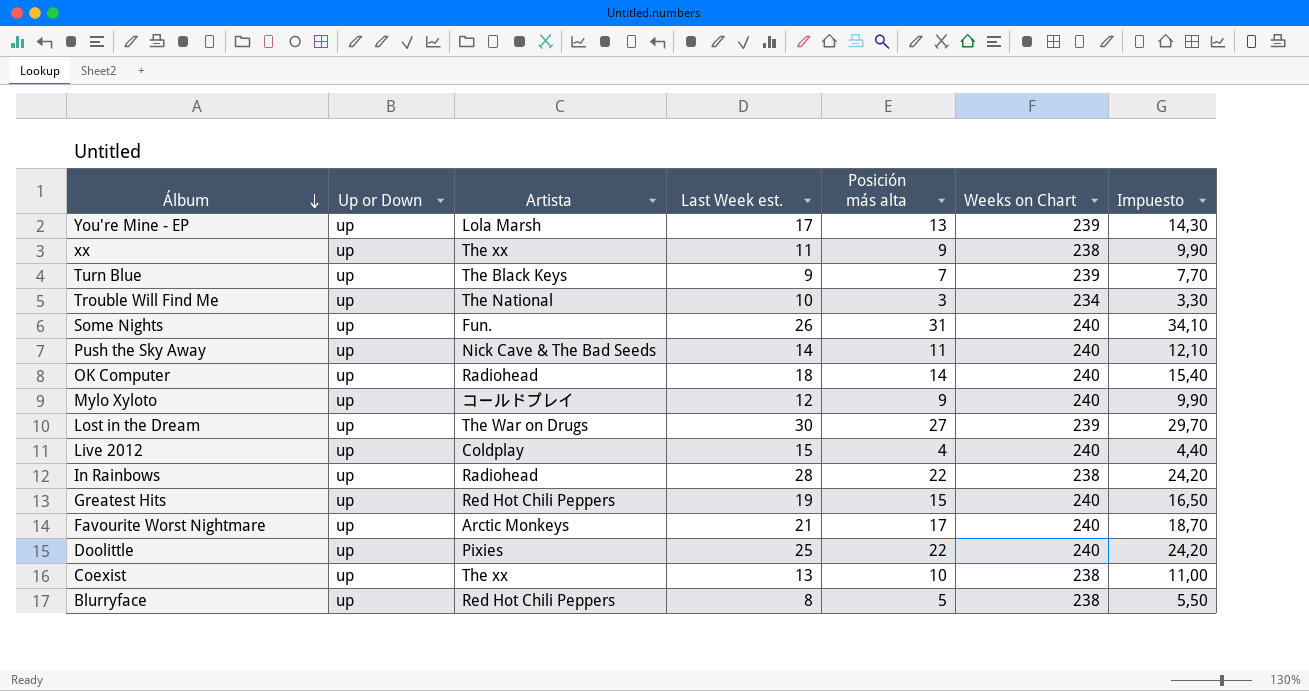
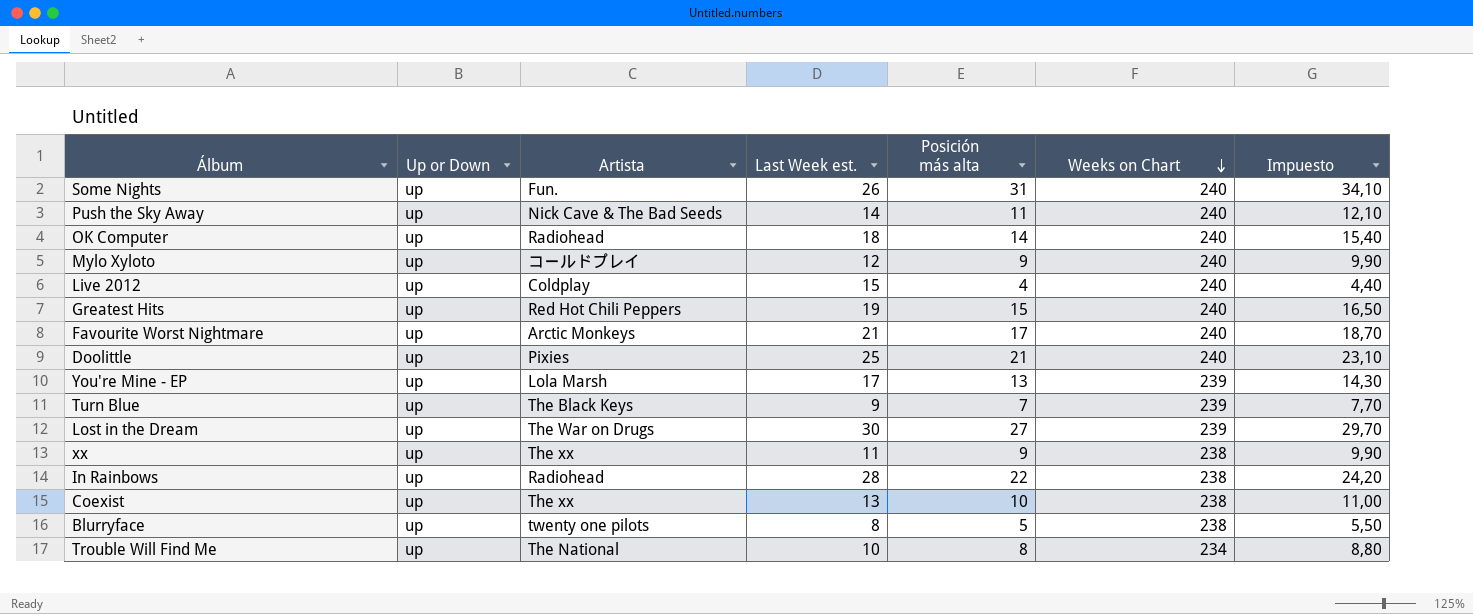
row order: Álbum descending -> Weeks on Chart descending
Doolittle | Posición más alta: 22 -> 21
Doolittle | Impuesto: 24,20 -> 23,10
Blurryface | Artista: Red Hot Chili Peppers -> twenty one pilots
Trouble Will Find Me | Posición más alta: 3 -> 8
Trouble Will Find Me | Impuesto: 3,30 -> 8,80

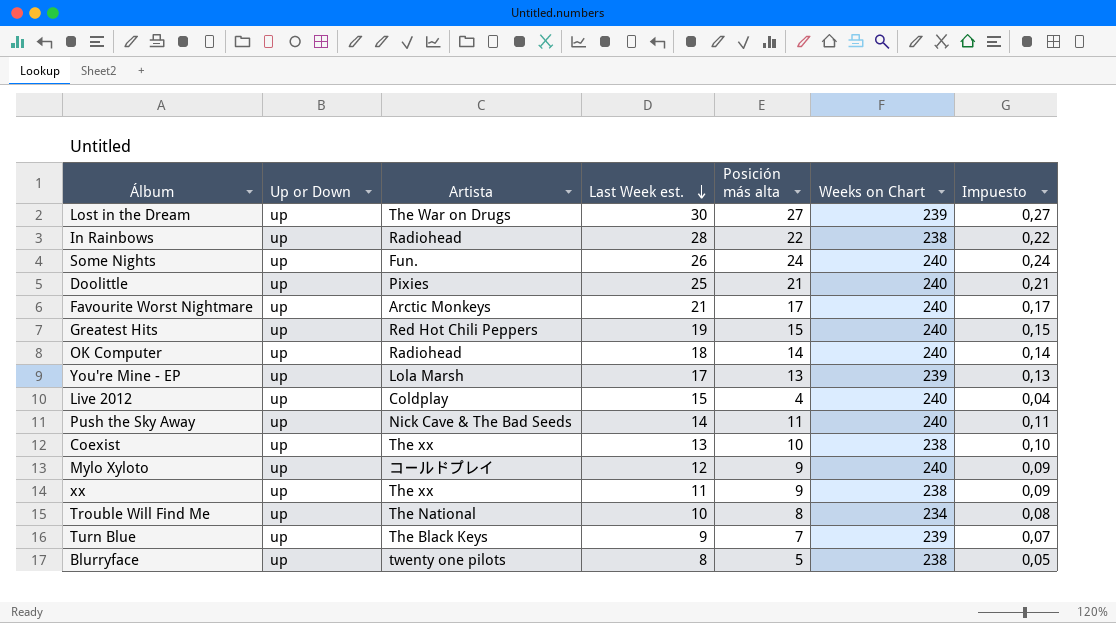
row order: Weeks on Chart descending -> Last Week est. descending
column Impuesto | formula: [Posición más alta] * 1,1 -> [Posición más alta] * 0,01
Some Nights | Posición más alta: 31 -> 24

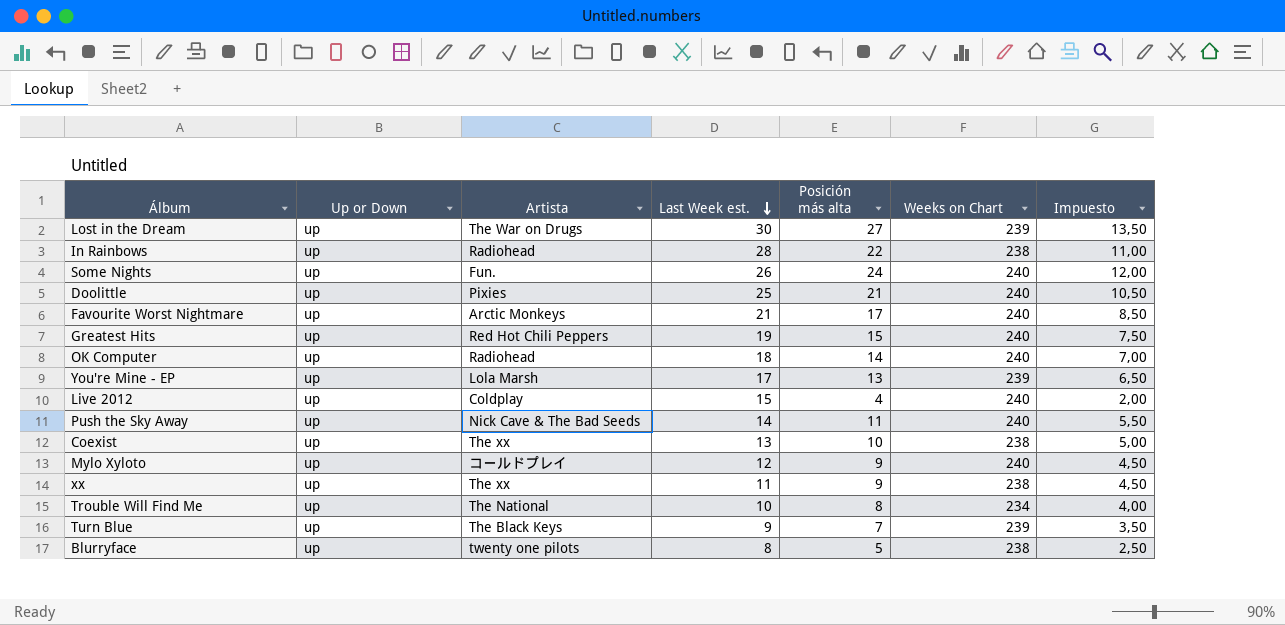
column Impuesto | formula: [Posición más alta] * 0,01 -> [Posición más alta] * 0,5

